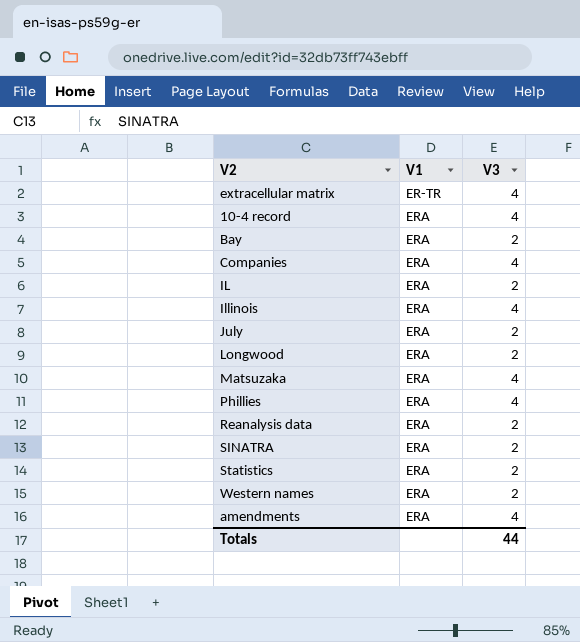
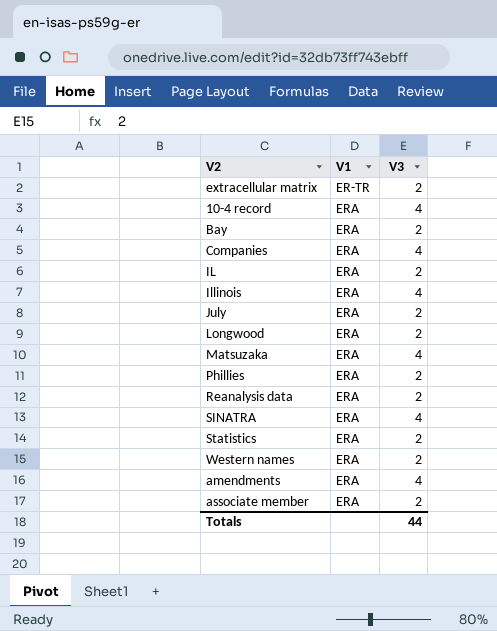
extracellular matrix | V3: 4 -> 2
Phillies | V3: 4 -> 2
SINATRA | V3: 2 -> 4
row associate member: none -> ERA | 2

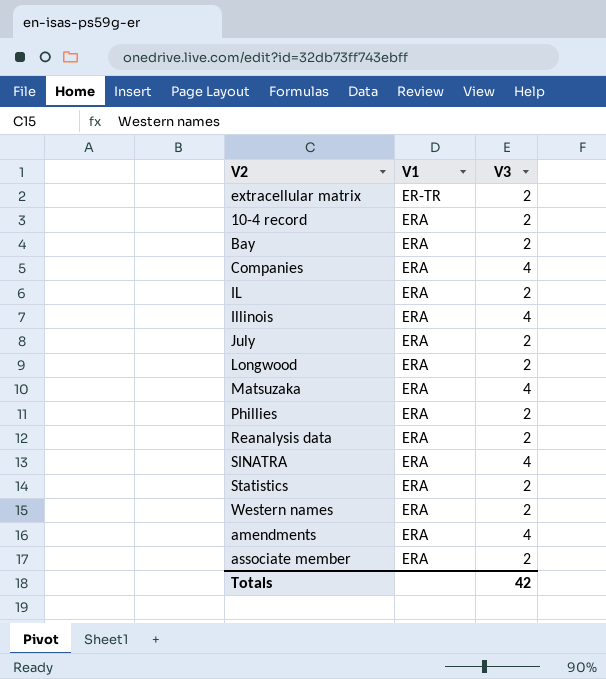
10-4 record | V3: 4 -> 2
Totals | V3: 44 -> 42

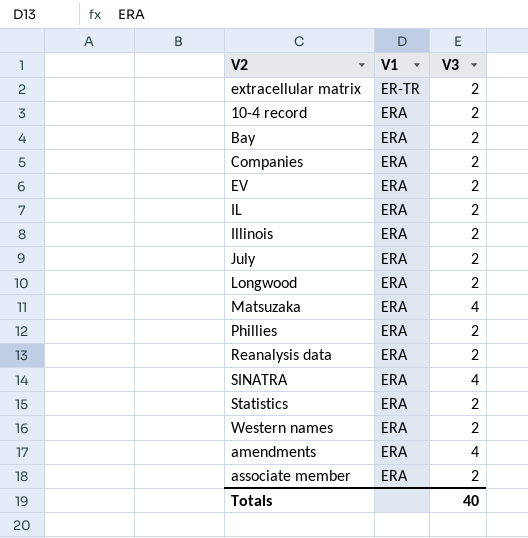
Companies | V3: 4 -> 2
row EV: none -> ERA | 2
Illinois | V3: 4 -> 2
Totals | V3: 42 -> 40

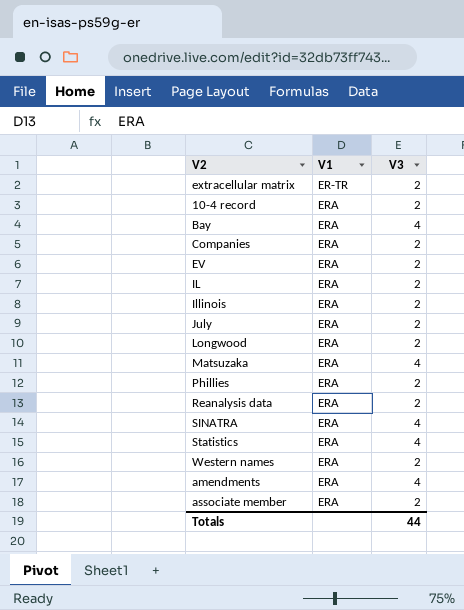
Bay | V3: 2 -> 4
Statistics | V3: 2 -> 4
Totals | V3: 40 -> 44

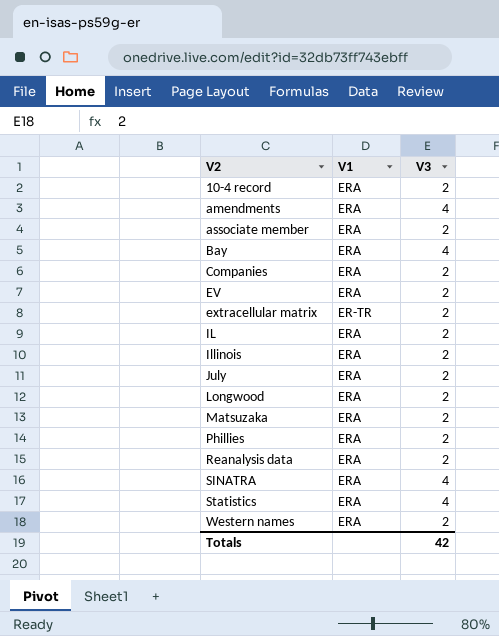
row order: V1 ascending -> V2 ascending
Matsuzaka | V3: 4 -> 2
Totals | V3: 44 -> 42

